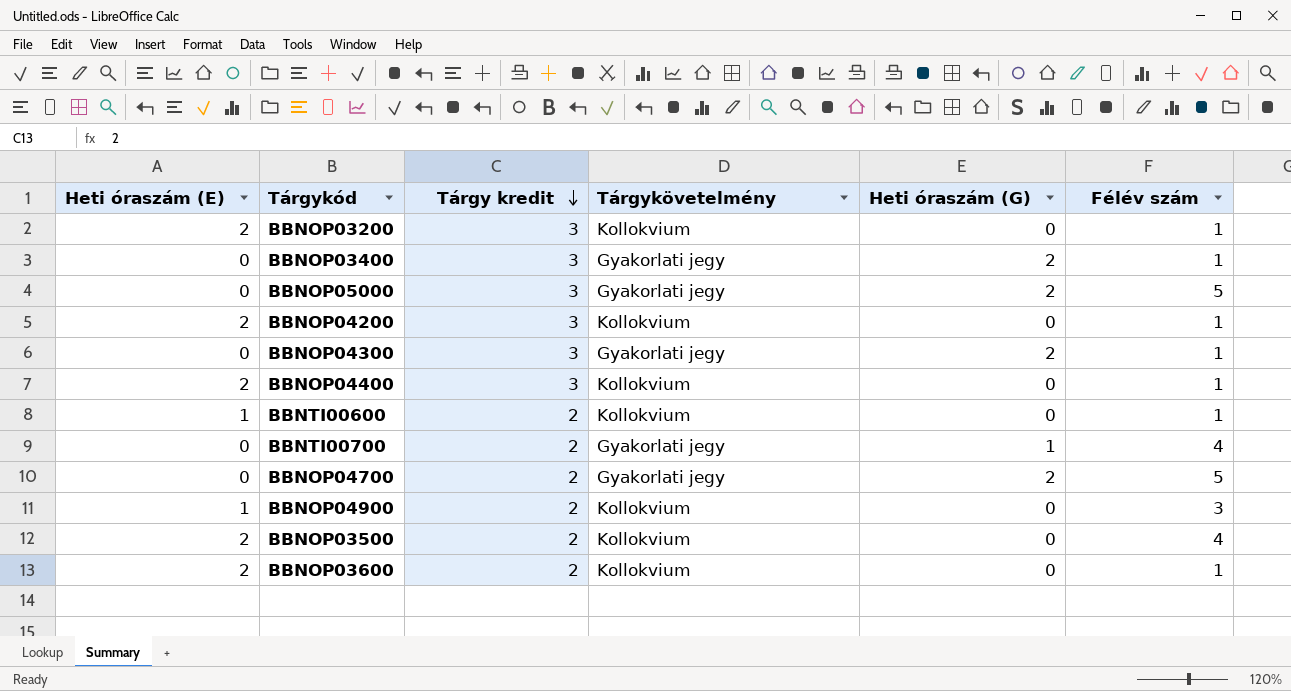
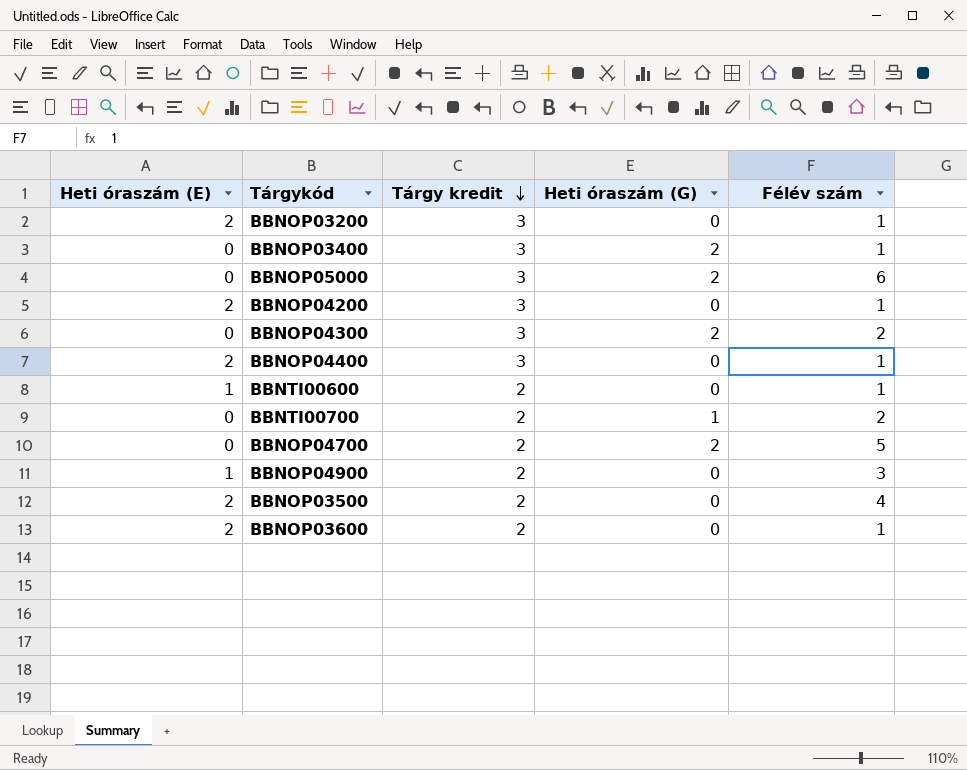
column Tárgykövetelmény | position: 4 -> none
BBNOP05000 | Félév szám: 5 -> 6
BBNOP04300 | Félév szám: 1 -> 2
BBNTI00700 | Félév szám: 4 -> 2

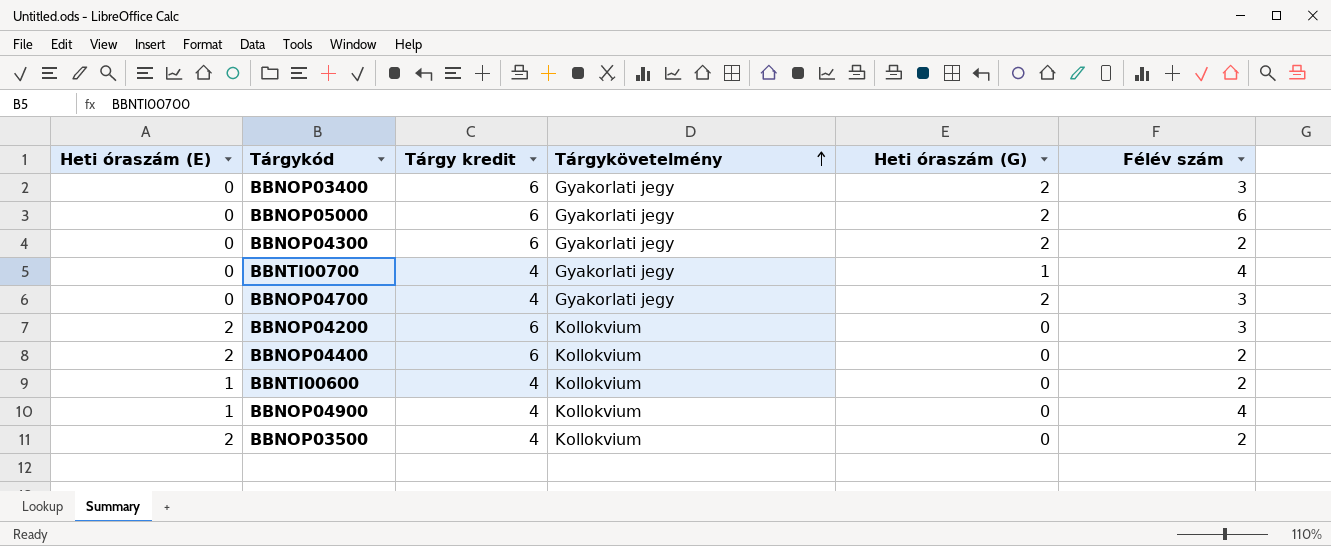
row order: Tárgy kredit descending -> Tárgykövetelmény ascending
column Tárgykövetelmény | position: none -> 4
row BBNOP03200: 2 | 3 | 0 | 1 -> none
row BBNOP03600: 2 | 2 | 0 | 1 -> none
BBNOP03400 | Tárgy kredit: 3 -> 6
BBNOP03400 | Félév szám: 1 -> 3
BBNOP05000 | Tárgy kredit: 3 -> 6
BBNOP04300 | Tárgy kredit: 3 -> 6
BBNTI00700 | Tárgy kredit: 2 -> 4
BBNTI00700 | Félév szám: 2 -> 4
BBNOP04700 | Tárgy kredit: 2 -> 4
BBNOP04700 | Félév szám: 5 -> 3
BBNOP04200 | Tárgy kredit: 3 -> 6
BBNOP04200 | Félév szám: 1 -> 3
BBNOP04400 | Tárgy kredit: 3 -> 6
BBNOP04400 | Félév szám: 1 -> 2
BBNTI00600 | Tárgy kredit: 2 -> 4
BBNTI00600 | Félév szám: 1 -> 2
BBNOP04900 | Tárgy kredit: 2 -> 4
BBNOP04900 | Félév szám: 3 -> 4
BBNOP03500 | Tárgy kredit: 2 -> 4
BBNOP03500 | Félév szám: 4 -> 2

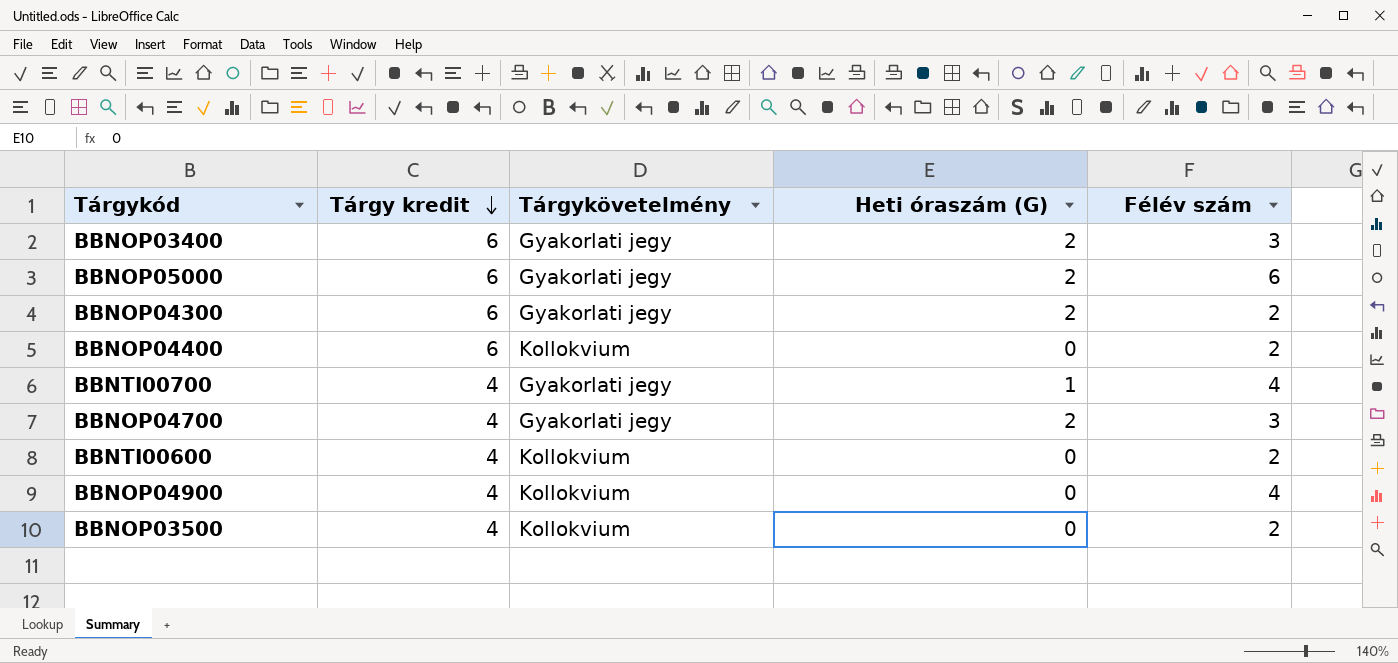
row order: Tárgykövetelmény ascending -> Tárgy kredit descending
column Heti óraszám (E) | position: 1 -> none
row BBNOP04200: 2 | 6 | Kollokvium | 0 | 3 -> none

